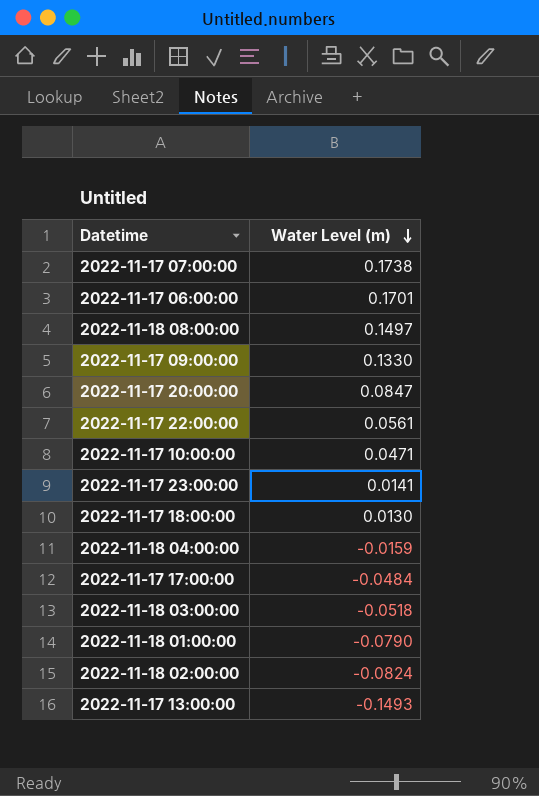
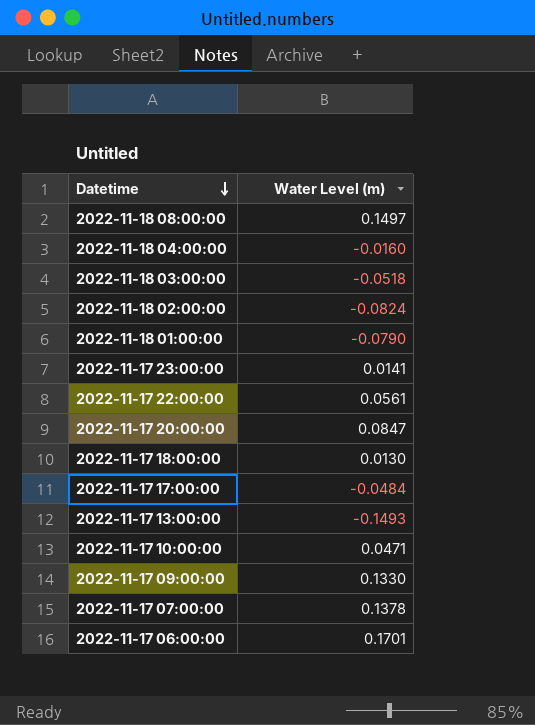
row order: Water Level (m) descending -> Datetime descending
2022-11-18 04:00:00 | Water Level (m): -0.0159 -> -0.0160
2022-11-17 07:00:00 | Water Level (m): 0.1738 -> 0.1378

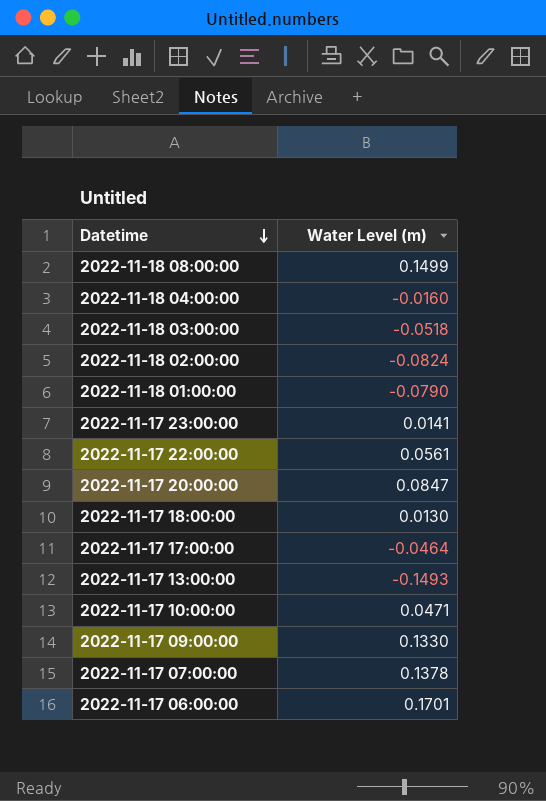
2022-11-18 08:00:00 | Water Level (m): 0.1497 -> 0.1499
2022-11-17 17:00:00 | Water Level (m): -0.0484 -> -0.0464

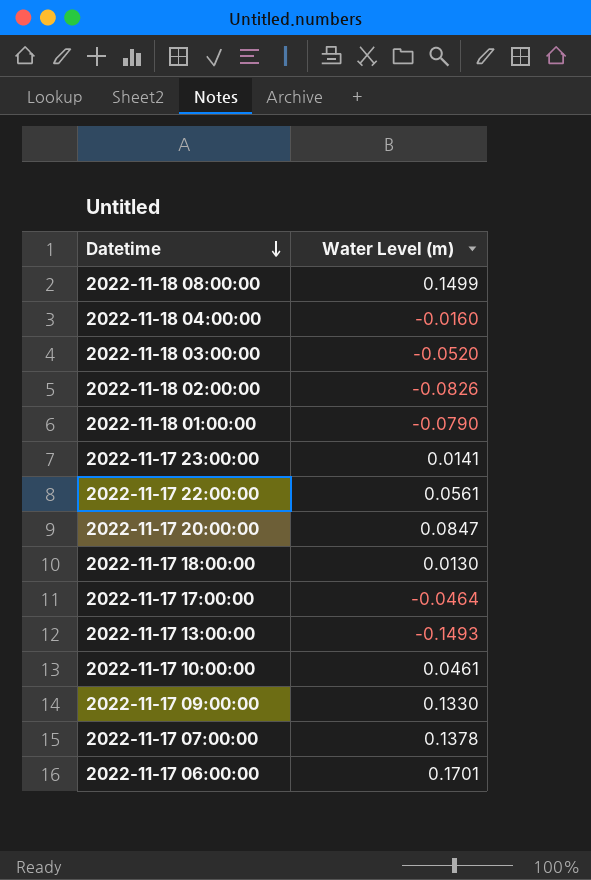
2022-11-18 03:00:00 | Water Level (m): -0.0518 -> -0.0520
2022-11-18 02:00:00 | Water Level (m): -0.0824 -> -0.0826
2022-11-17 10:00:00 | Water Level (m): 0.0471 -> 0.0461

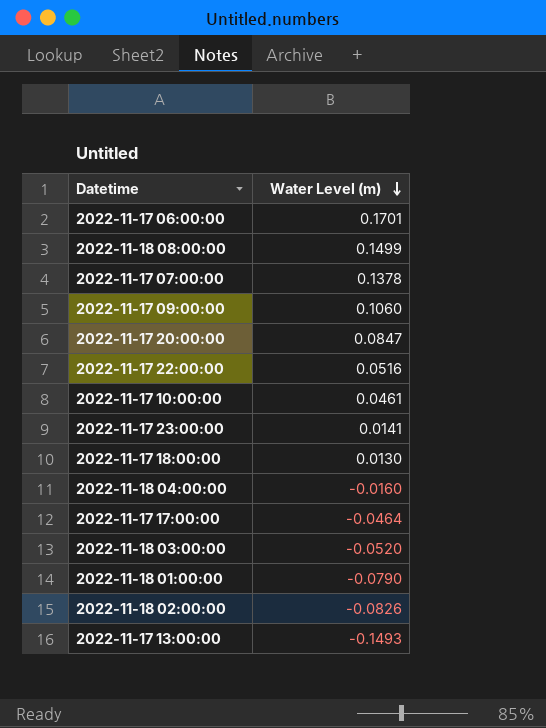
row order: Datetime descending -> Water Level (m) descending
2022-11-17 09:00:00 | Water Level (m): 0.1330 -> 0.1060
2022-11-17 22:00:00 | Water Level (m): 0.0561 -> 0.0516

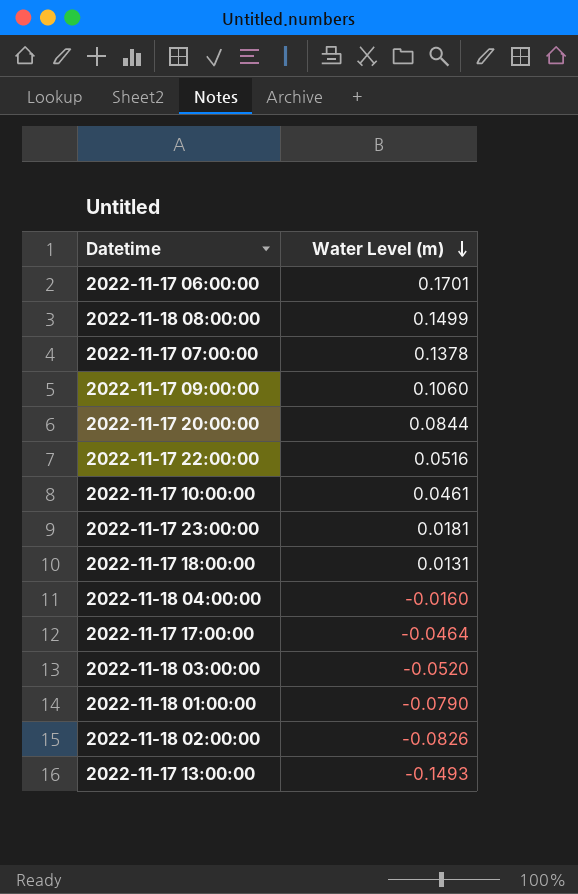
2022-11-17 20:00:00 | Water Level (m): 0.0847 -> 0.0844
2022-11-17 23:00:00 | Water Level (m): 0.0141 -> 0.0181
2022-11-17 18:00:00 | Water Level (m): 0.0130 -> 0.0131

